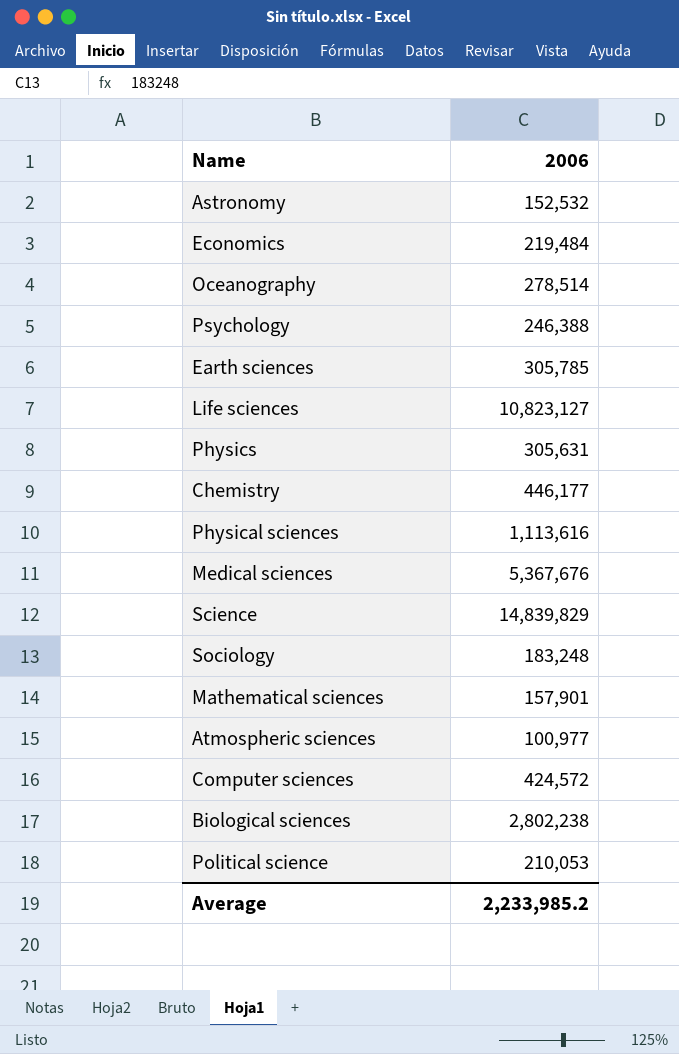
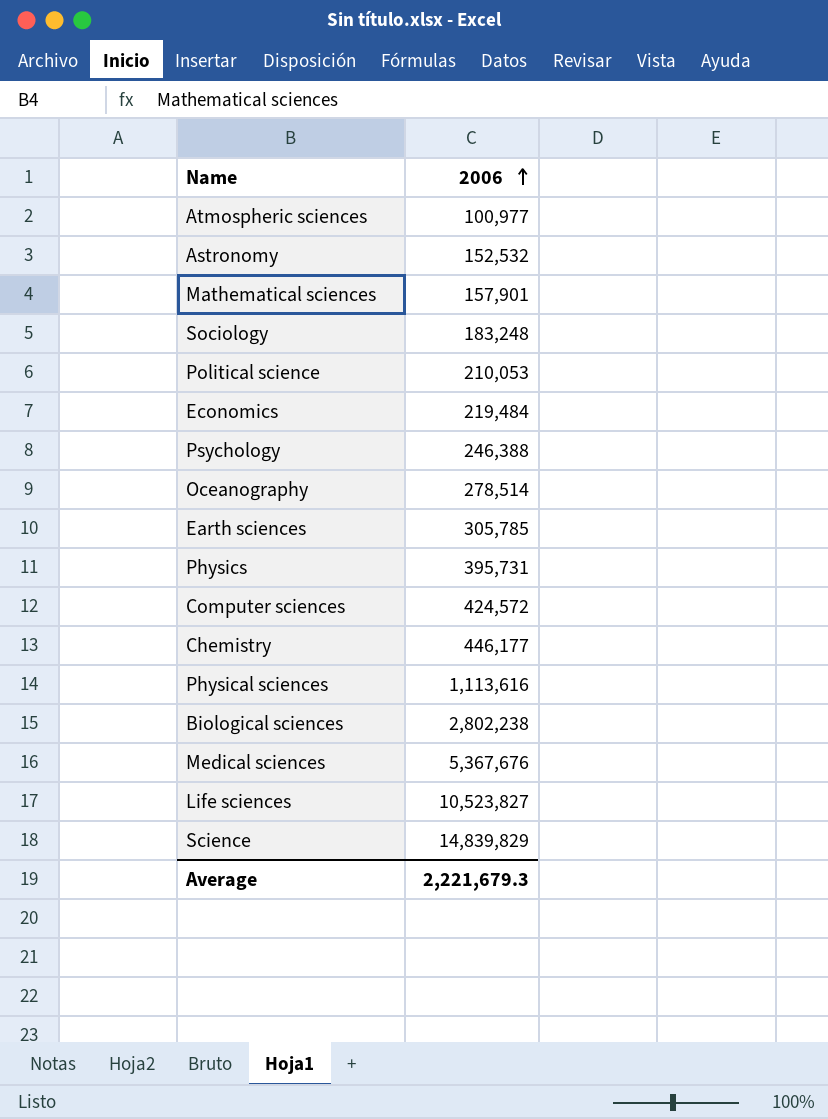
row order: none -> 2006 ascending
Physics | 2006: 305,631 -> 395,731
Life sciences | 2006: 10,823,127 -> 10,523,827
Average | 2006: 2,233,985.2 -> 2,221,679.3

